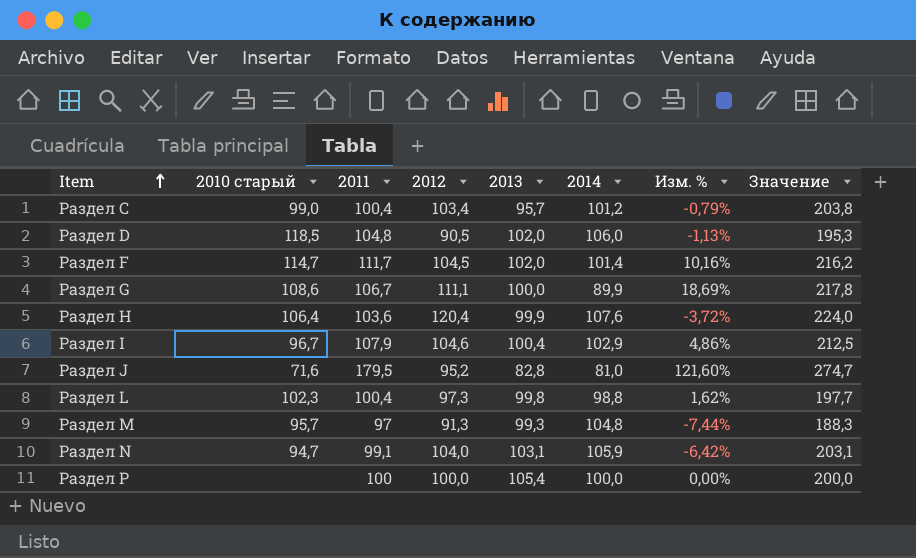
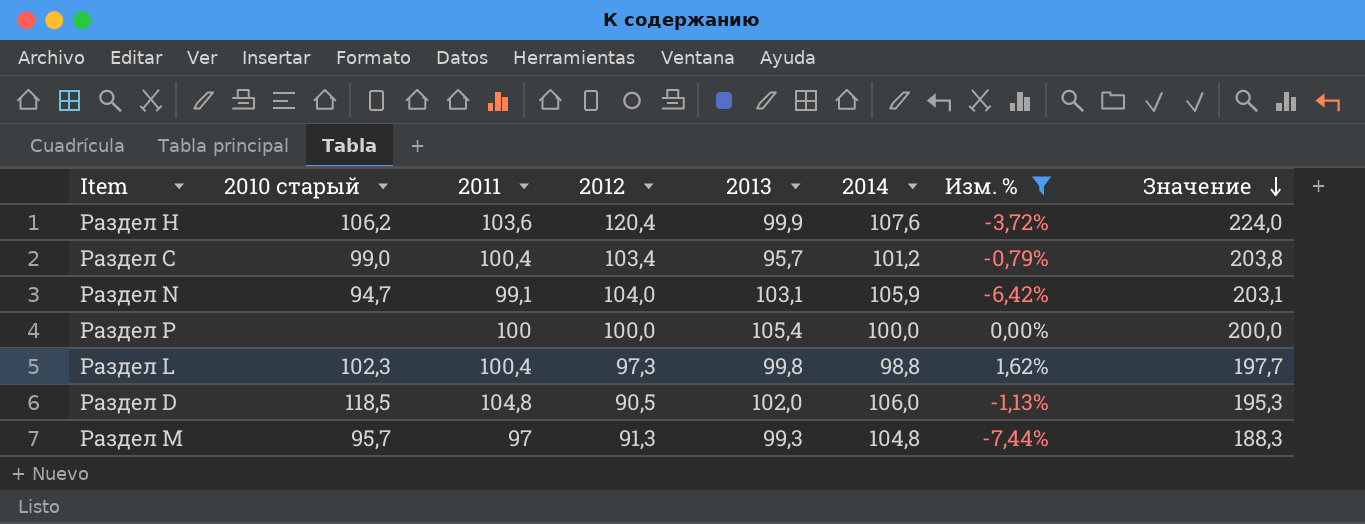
filter: none -> Изм. % <= 1,62%
row order: Item ascending -> Значение descending
Раздел H | 2010 старый: 106,4 -> 106,2

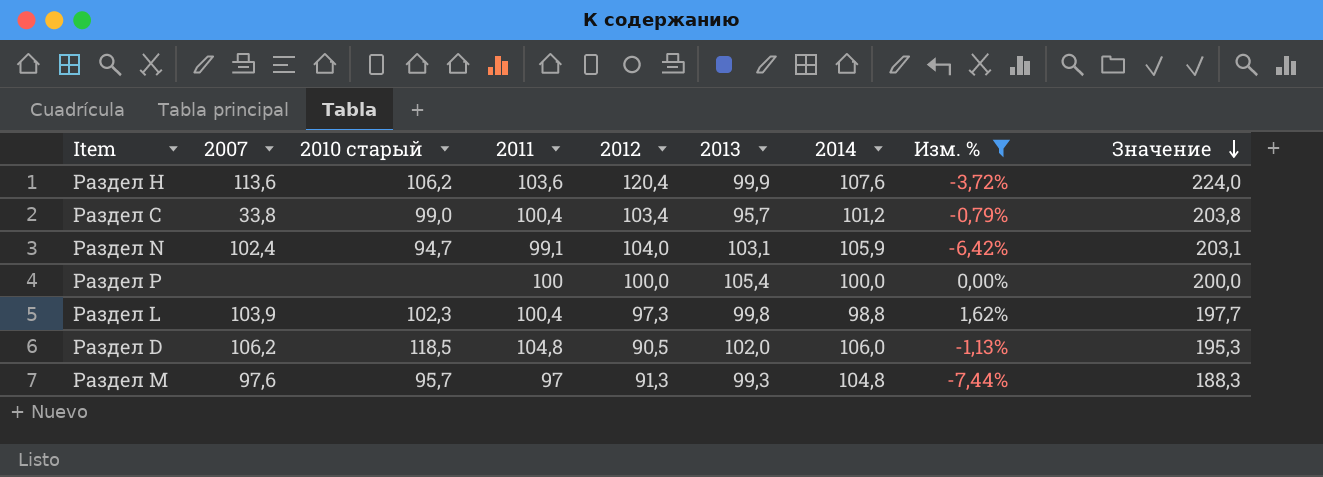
column 2007 | position: none -> 2

